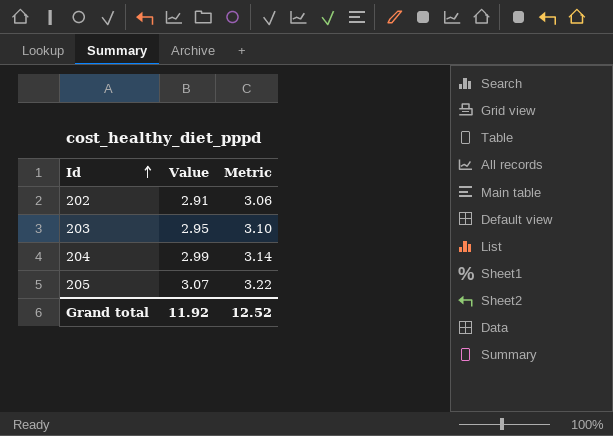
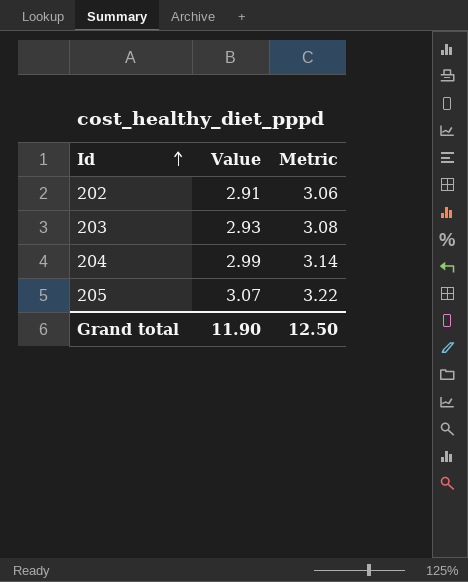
203 | Value: 2.95 -> 2.93
203 | Metric: 3.10 -> 3.08
Grand total | Value: 11.92 -> 11.90
Grand total | Metric: 12.52 -> 12.50

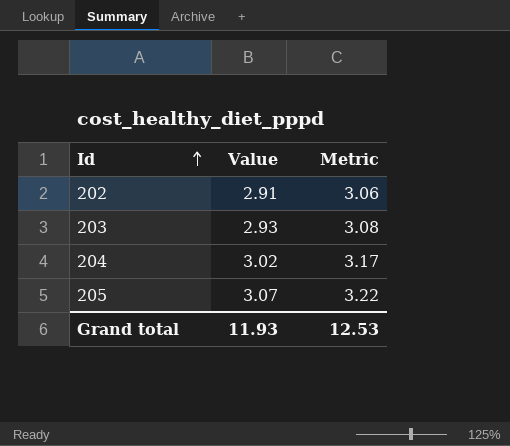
204 | Value: 2.99 -> 3.02
204 | Metric: 3.14 -> 3.17
Grand total | Value: 11.90 -> 11.93
Grand total | Metric: 12.50 -> 12.53

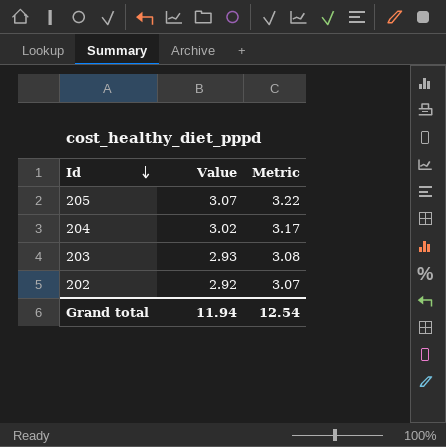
row order: Id ascending -> Id descending
202 | Value: 2.91 -> 2.92
202 | Metric: 3.06 -> 3.07
Grand total | Value: 11.93 -> 11.94
Grand total | Metric: 12.53 -> 12.54

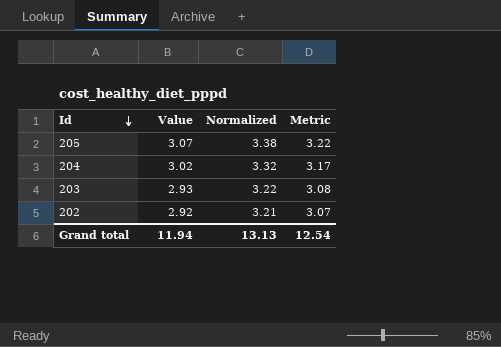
column Normalized | formula: none -> [Value] * 1.1

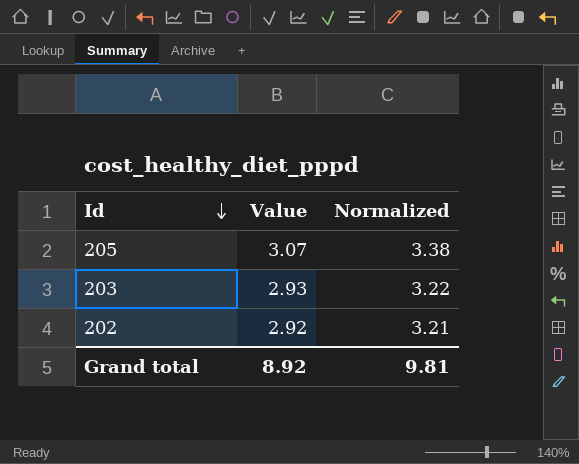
column Metric | formula: [Value] * 1.05 -> none
row 204: 3.02 | 3.32 | 3.17 -> none
Grand total | Value: 11.94 -> 8.92
Grand total | Normalized: 13.13 -> 9.81

